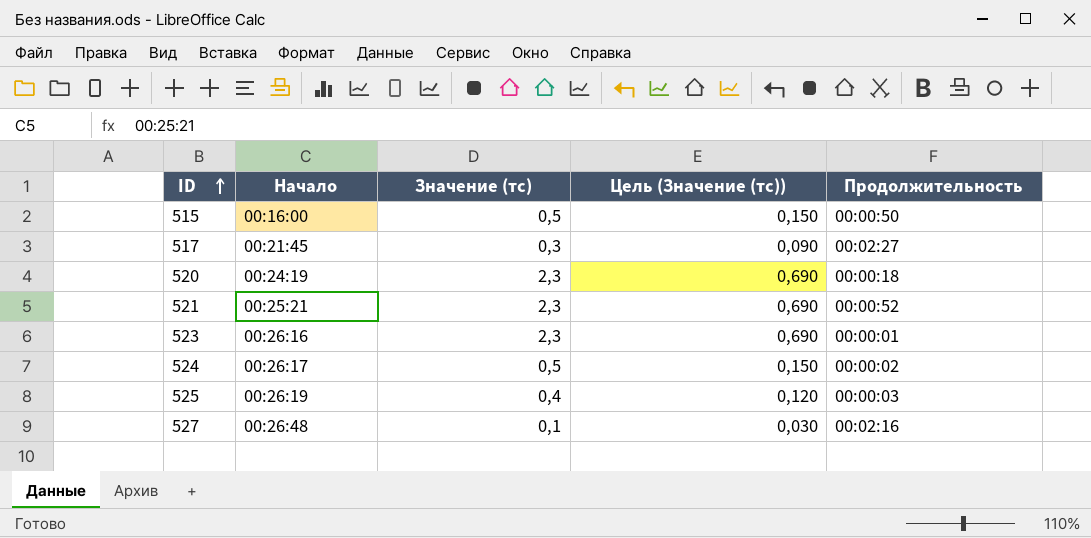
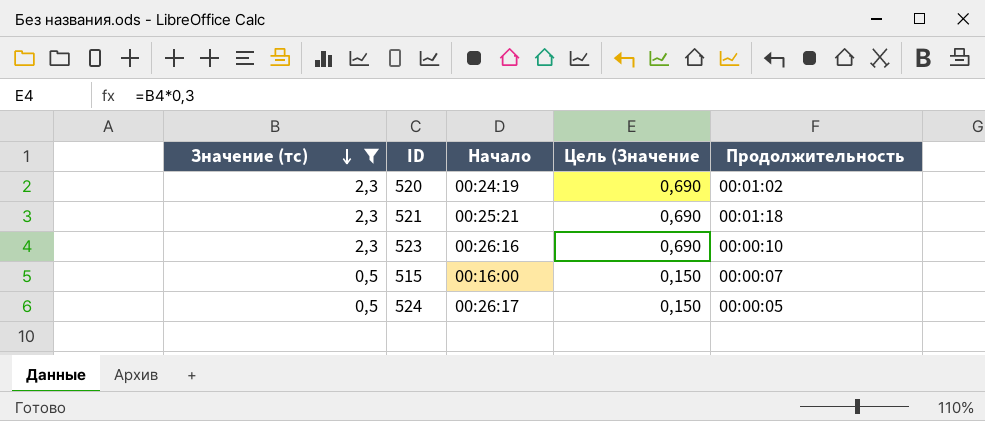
filter: none -> Значение (тс) >= 0,5
row order: ID ascending -> Значение (тс) descending
column Значение (тс) | position: 3 -> 1
column name: Цель (Значение (тс)) -> Цель (Значение
520 | Продолжительность: 00:00:18 -> 00:01:02
521 | Продолжительность: 00:00:52 -> 00:01:18
523 | Продолжительность: 00:00:01 -> 00:00:10
515 | Продолжительность: 00:00:50 -> 00:00:07
524 | Продолжительность: 00:00:02 -> 00:00:05

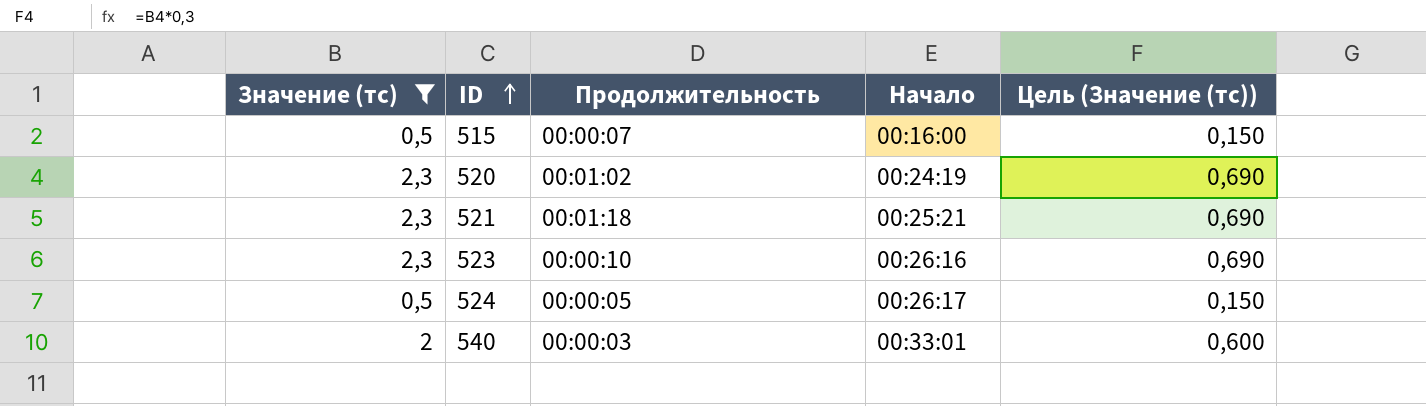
row order: Значение (тс) descending -> ID ascending
column Продолжительность | position: 5 -> 3
column name: Цель (Значение -> Цель (Значение (тс))
row 540: none -> 2 | 00:00:03 | 00:33:01 | 0,600

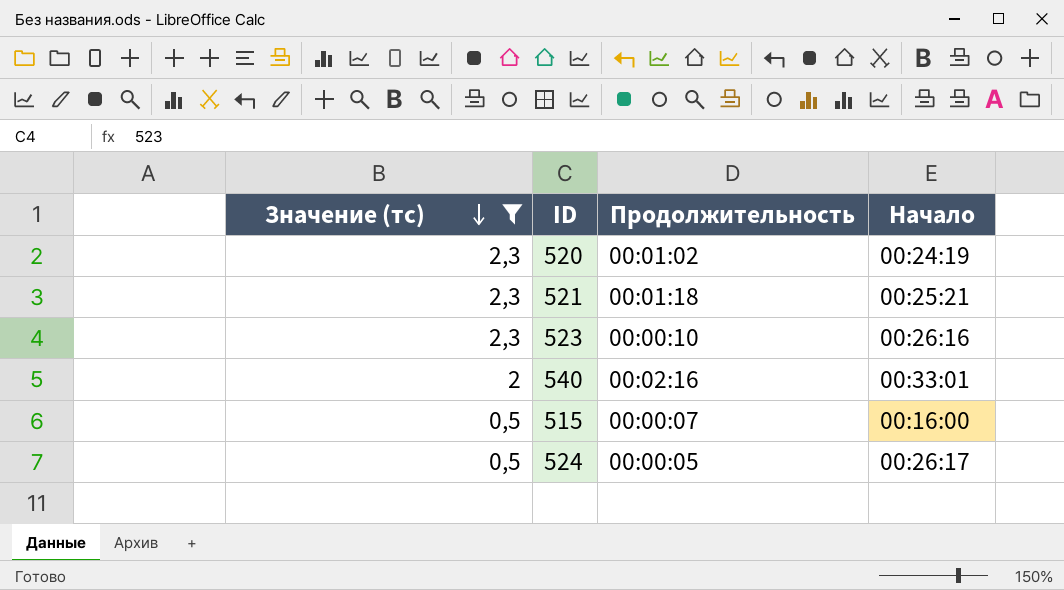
row order: ID ascending -> Значение (тс) descending
column Цель (Значение (тс)) | formula: [Значение (тс)] * 0,3 -> none
540 | Продолжительность: 00:00:03 -> 00:02:16

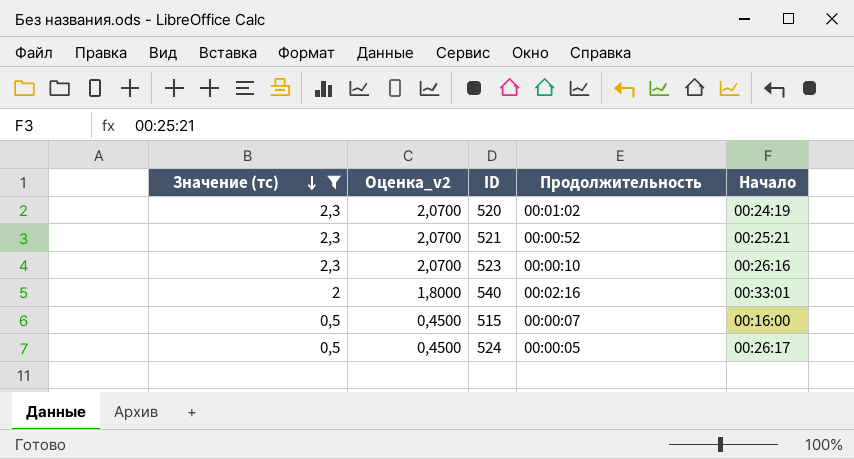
column Оценка_v2 | formula: none -> [Значение (тс)] * 0,9
521 | Продолжительность: 00:01:18 -> 00:00:52

